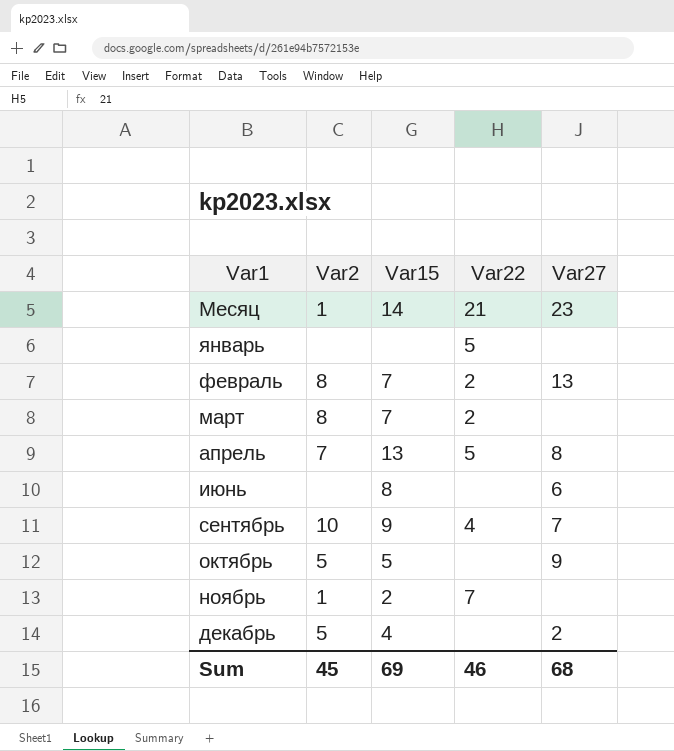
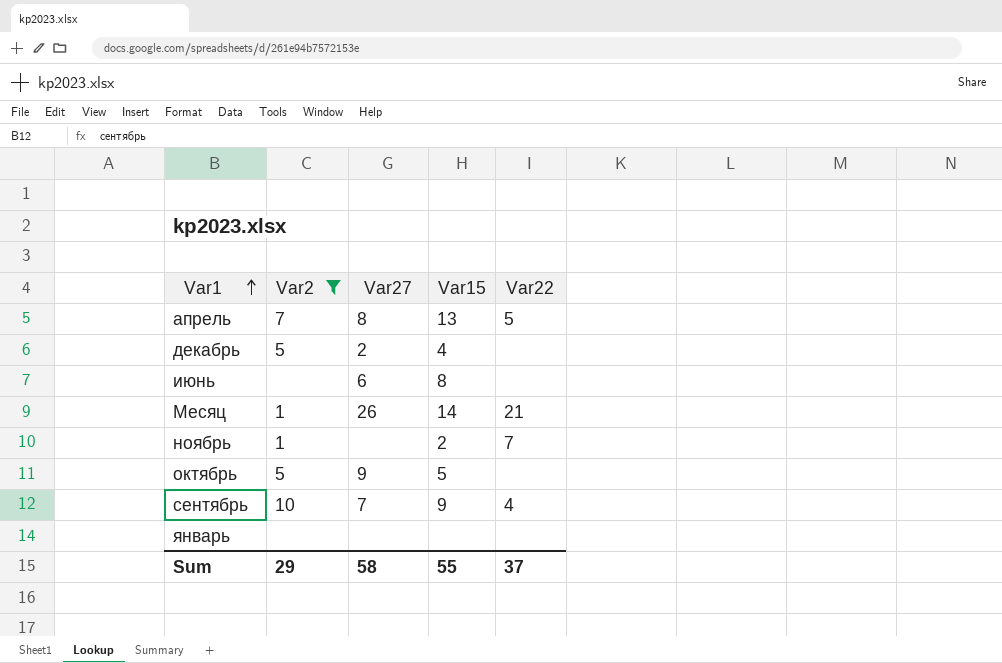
filter: none -> Var2 != 8
row order: none -> Var1 ascending
column Var27 | position: 5 -> 3
Месяц | Var27: 23 -> 26
январь | Var22: 5 -> none
Sum | Var2: 45 -> 29
Sum | Var27: 68 -> 58
Sum | Var15: 69 -> 55
Sum | Var22: 46 -> 37

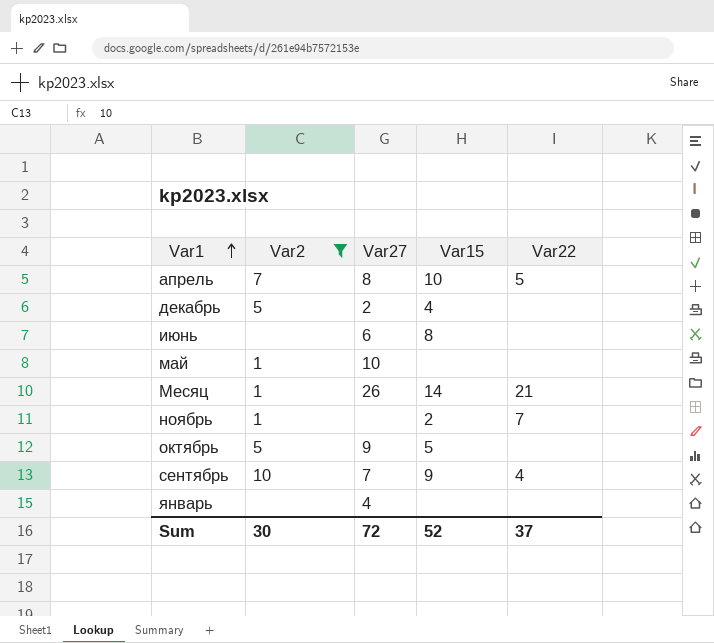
апрель | Var15: 13 -> 10
row май: none -> 1 | 10 | none | none
январь | Var27: none -> 4
Sum | Var2: 29 -> 30
Sum | Var27: 58 -> 72
Sum | Var15: 55 -> 52

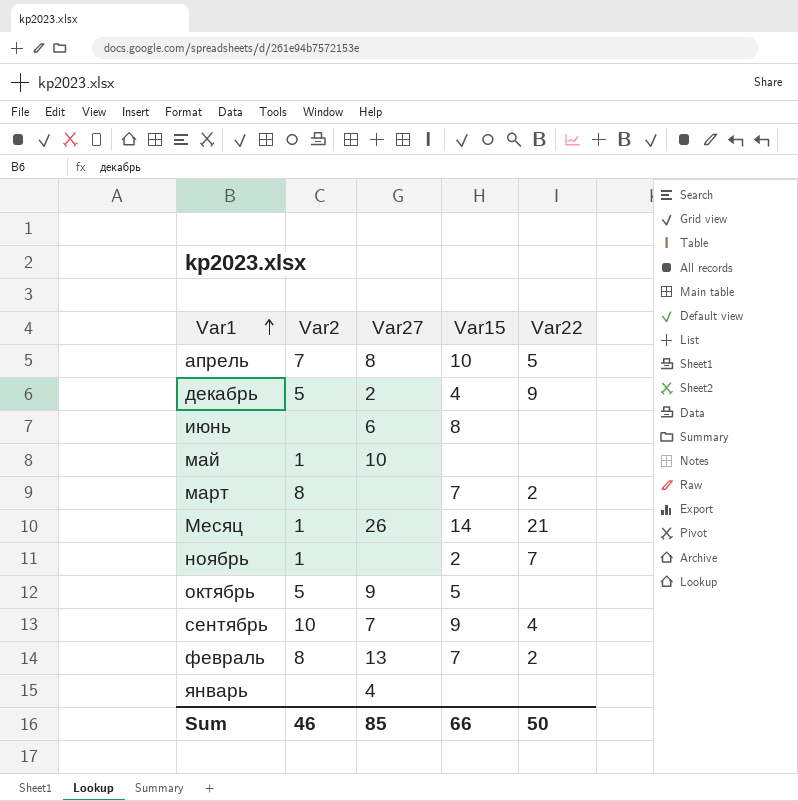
filter: Var2 != 8 -> none
декабрь | Var22: none -> 9
Sum | Var2: 30 -> 46
Sum | Var27: 72 -> 85
Sum | Var15: 52 -> 66
Sum | Var22: 37 -> 50

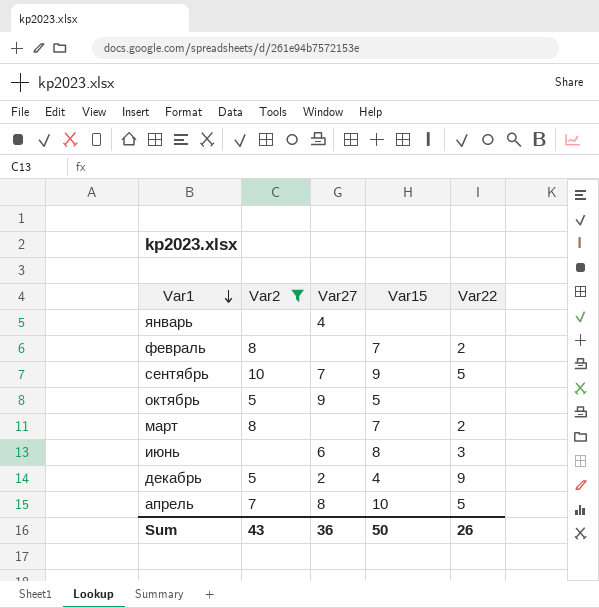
filter: none -> Var2 != 1
row order: Var1 ascending -> Var1 descending
февраль | Var27: 13 -> none
сентябрь | Var22: 4 -> 5
июнь | Var22: none -> 3
Sum | Var2: 46 -> 43
Sum | Var27: 85 -> 36
Sum | Var15: 66 -> 50
Sum | Var22: 50 -> 26

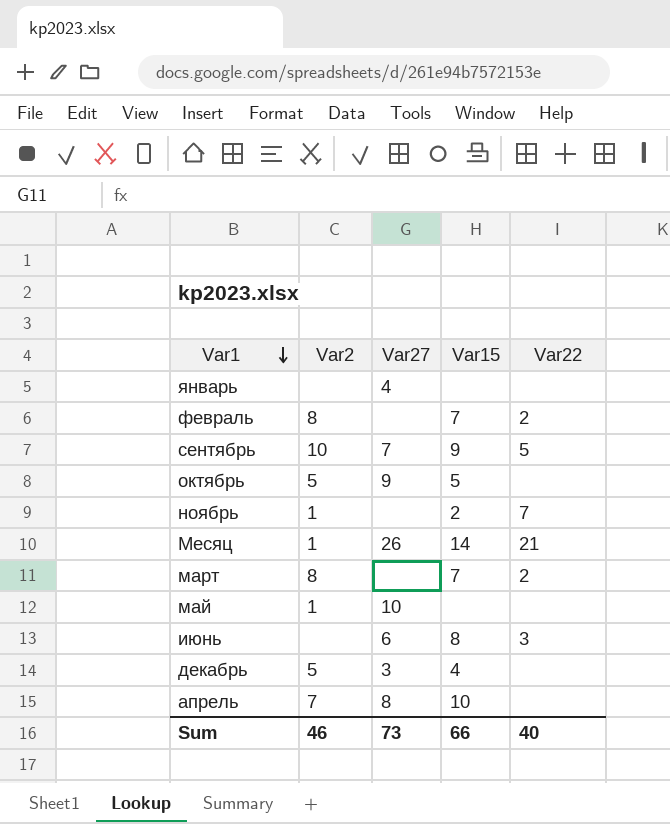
filter: Var2 != 1 -> none
декабрь | Var27: 2 -> 3
декабрь | Var22: 9 -> none
апрель | Var22: 5 -> none
Sum | Var2: 43 -> 46
Sum | Var27: 36 -> 73
Sum | Var15: 50 -> 66
Sum | Var22: 26 -> 40

